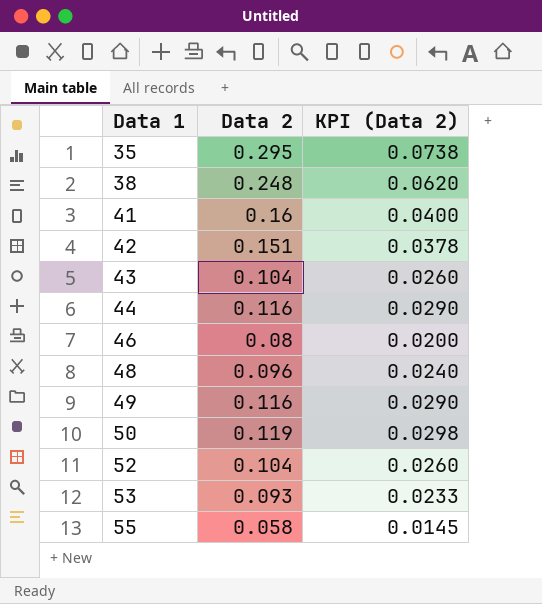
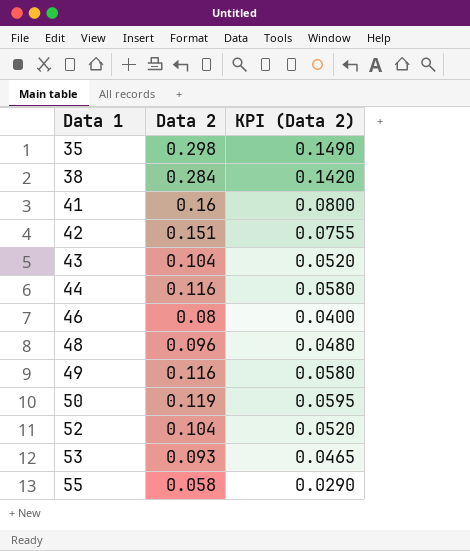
column KPI (Data 2) | formula: [Data 2] * 0.25 -> [Data 2] * 0.5
35 | Data 2: 0.295 -> 0.298
38 | Data 2: 0.248 -> 0.284

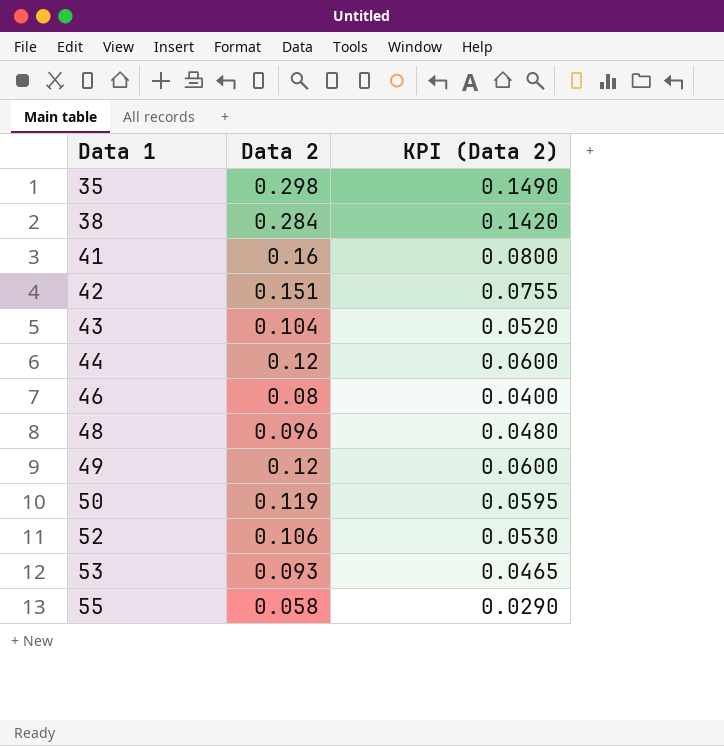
44 | Data 2: 0.116 -> 0.12
44 | KPI (Data 2): 0.0580 -> 0.0600
49 | Data 2: 0.116 -> 0.12
49 | KPI (Data 2): 0.0580 -> 0.0600
52 | Data 2: 0.104 -> 0.106
52 | KPI (Data 2): 0.0520 -> 0.0530

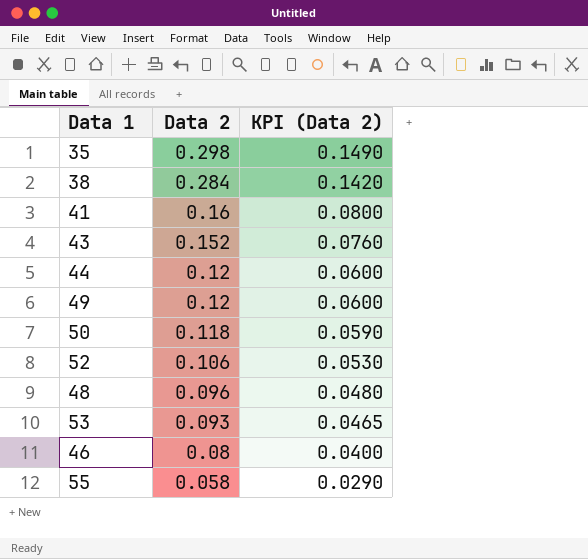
row order: Data 1 ascending -> Data 2 descending
row 42: 0.151 | 0.0755 -> none
43 | Data 2: 0.104 -> 0.152
43 | KPI (Data 2): 0.0520 -> 0.0760
50 | Data 2: 0.119 -> 0.118
50 | KPI (Data 2): 0.0595 -> 0.0590

